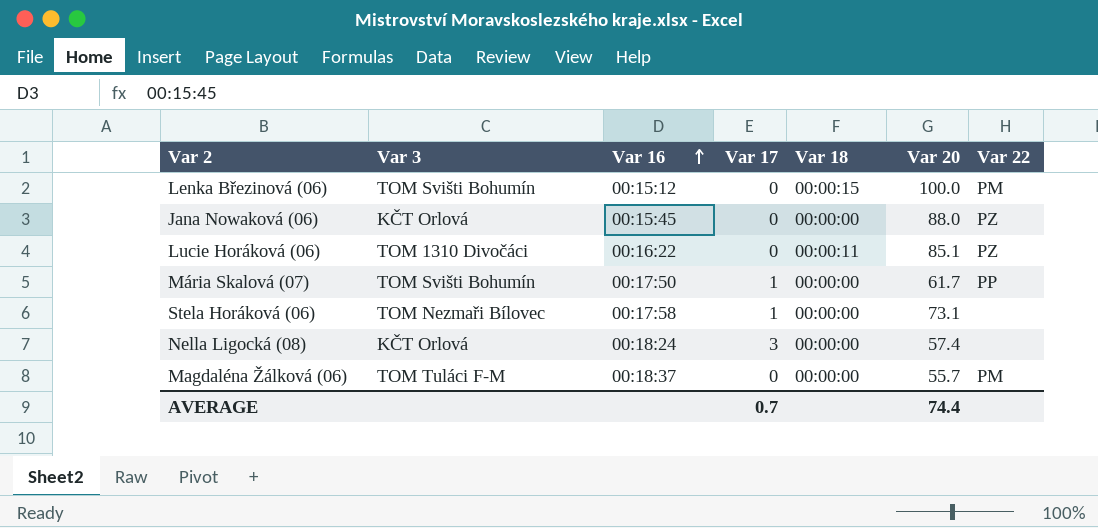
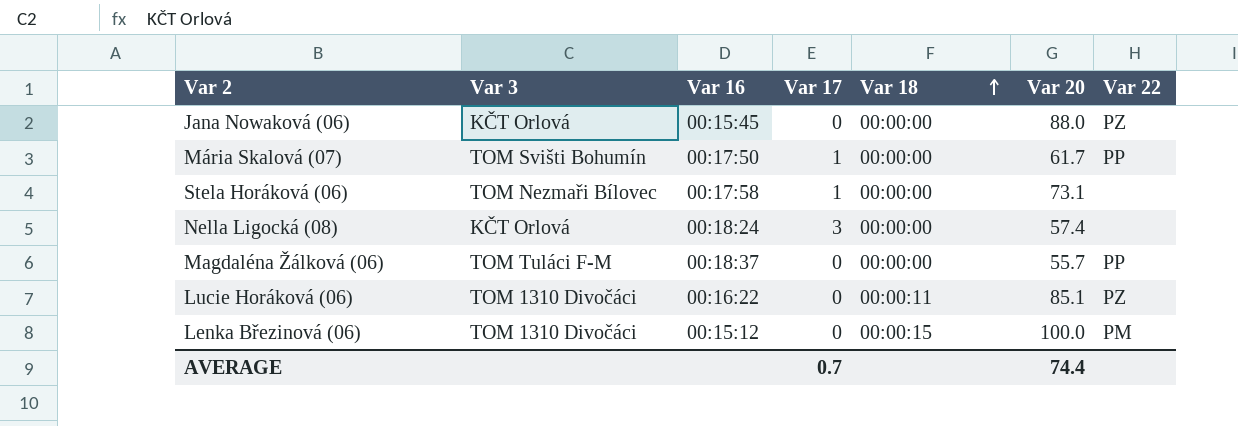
row order: Var 16 ascending -> Var 18 ascending
Magdaléna Žálková (06) | Var 22: PM -> PP
Lenka Březinová (06) | Var 3: TOM Svišti Bohumín -> TOM 1310 Divočáci

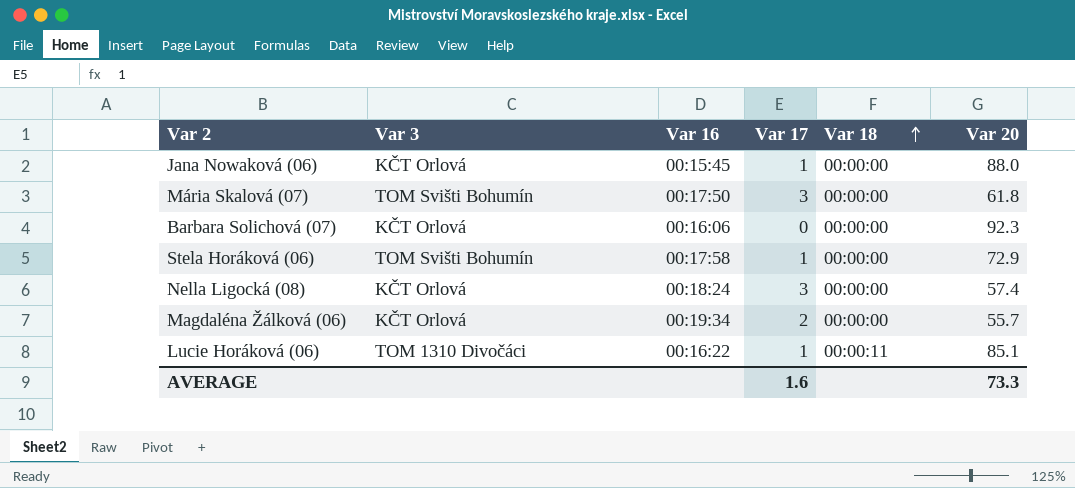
column Var 22 | position: 7 -> none
row Lenka Březinová (06): TOM 1310 Divočáci | 00:15:12 | 0 | 00:00:15 | 100.0 | PM -> none
Jana Nowaková (06) | Var 17: 0 -> 1
Mária Skalová (07) | Var 17: 1 -> 3
Mária Skalová (07) | Var 20: 61.7 -> 61.8
row Barbara Solichová (07): none -> KČT Orlová | 00:16:06 | 0 | 00:00:00 | 92.3
Stela Horáková (06) | Var 3: TOM Nezmaři Bílovec -> TOM Svišti Bohumín
Stela Horáková (06) | Var 20: 73.1 -> 72.9
Magdaléna Žálková (06) | Var 3: TOM Tuláci F-M -> KČT Orlová
Magdaléna Žálková (06) | Var 16: 00:18:37 -> 00:19:34
Magdaléna Žálková (06) | Var 17: 0 -> 2
Lucie Horáková (06) | Var 17: 0 -> 1
AVERAGE | Var 17: 0.7 -> 1.6
AVERAGE | Var 20: 74.4 -> 73.3

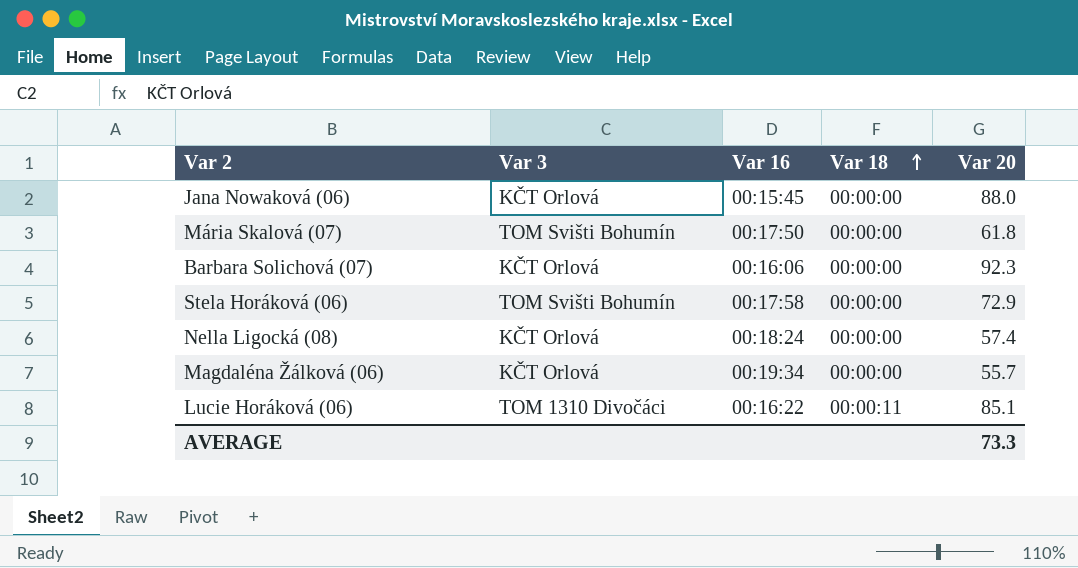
column Var 17 | position: 4 -> none

